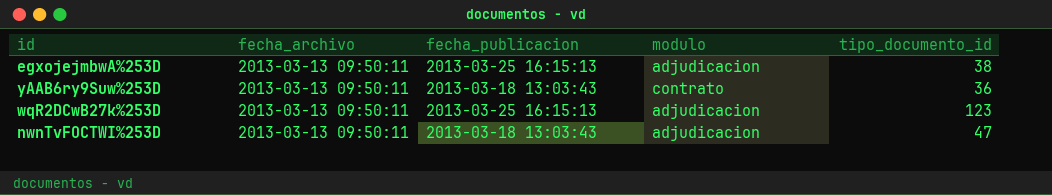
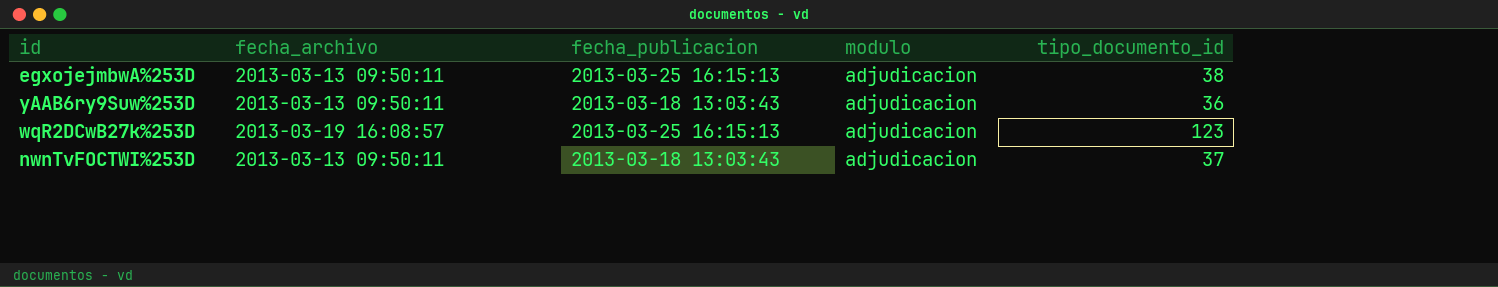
yAAB6ry9Suw%253D | modulo: contrato -> adjudicacion
wqR2DCwB27k%253D | fecha_archivo: 2013-03-13 09:50:11 -> 2013-03-19 16:08:57
nwnTvFOCTWI%253D | tipo_documento_id: 47 -> 37

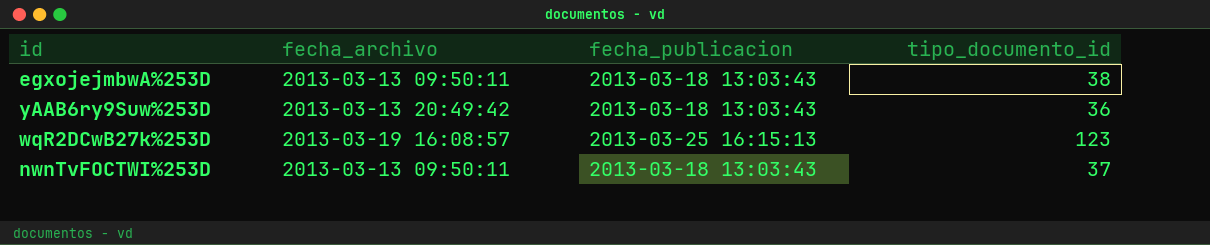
column modulo | position: 4 -> none
egxojejmbwA%253D | fecha_publicacion: 2013-03-25 16:15:13 -> 2013-03-18 13:03:43
yAAB6ry9Suw%253D | fecha_archivo: 2013-03-13 09:50:11 -> 2013-03-13 20:49:42

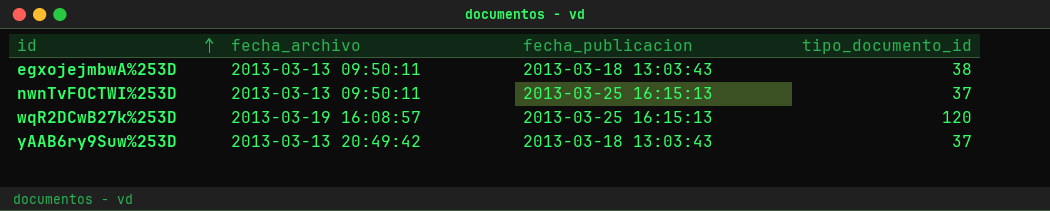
row order: none -> id ascending
nwnTvFOCTWI%253D | fecha_publicacion: 2013-03-18 13:03:43 -> 2013-03-25 16:15:13
wqR2DCwB27k%253D | tipo_documento_id: 123 -> 120
yAAB6ry9Suw%253D | tipo_documento_id: 36 -> 37

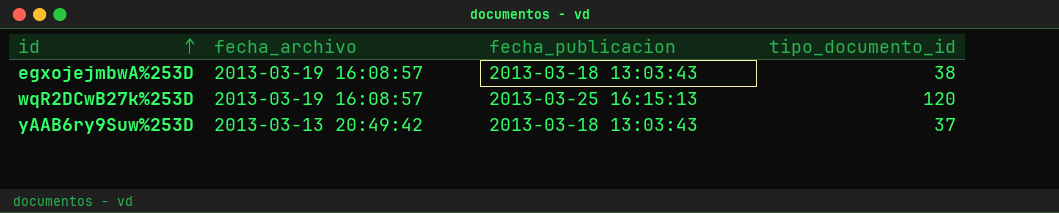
row nwnTvFOCTWI%253D: 2013-03-13 09:50:11 | 2013-03-25 16:15:13 | 37 -> none
egxojejmbwA%253D | fecha_archivo: 2013-03-13 09:50:11 -> 2013-03-19 16:08:57

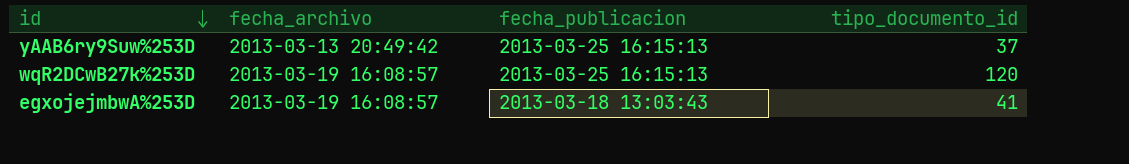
row order: id ascending -> id descending
yAAB6ry9Suw%253D | fecha_publicacion: 2013-03-18 13:03:43 -> 2013-03-25 16:15:13
egxojejmbwA%253D | tipo_documento_id: 38 -> 41

